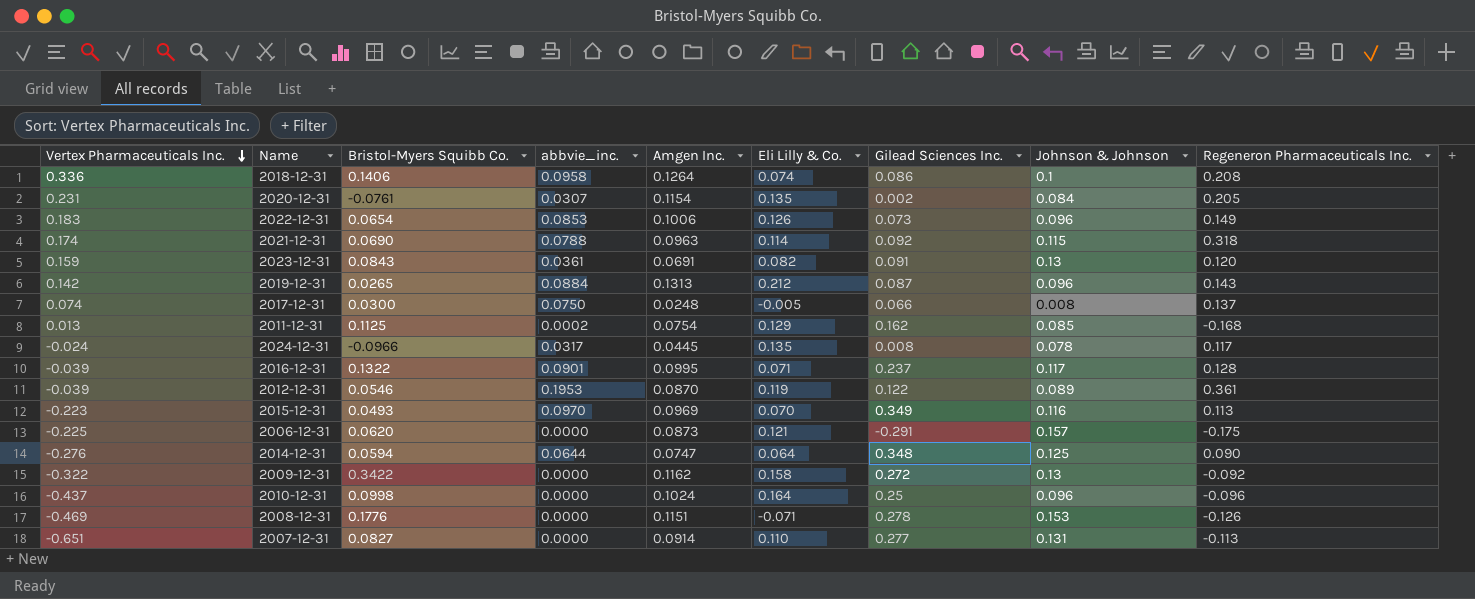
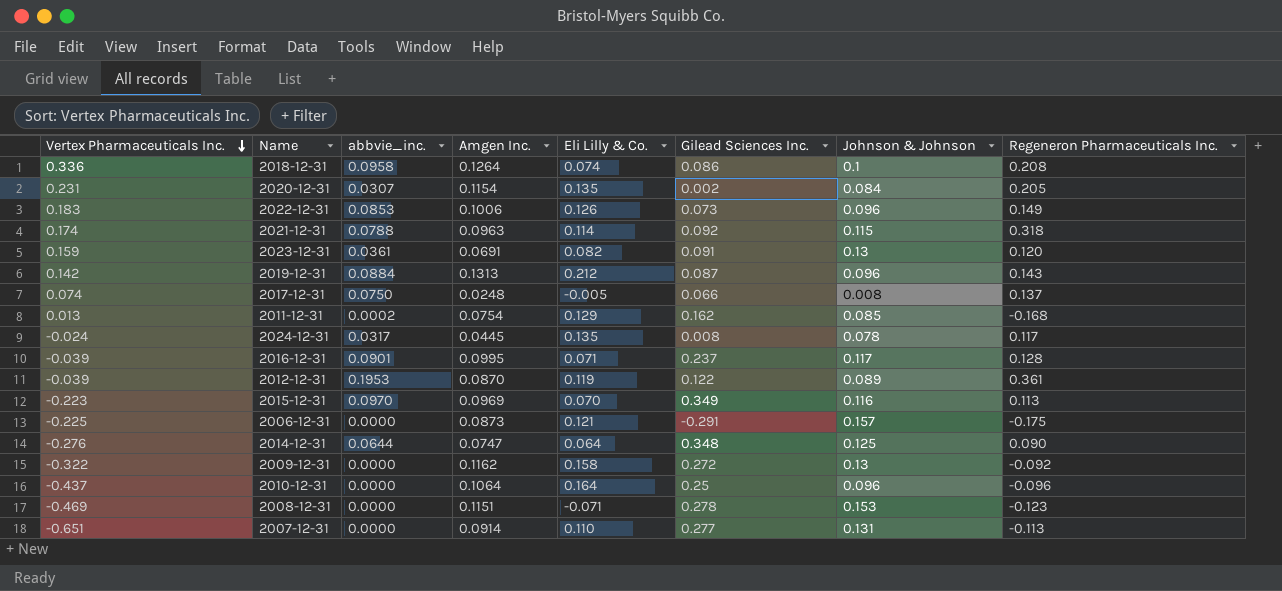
column Bristol-Myers Squibb Co. | position: 3 -> none
2010-12-31 | Amgen Inc.: 0.1024 -> 0.1064
2008-12-31 | Regeneron Pharmaceuticals Inc.: -0.126 -> -0.123

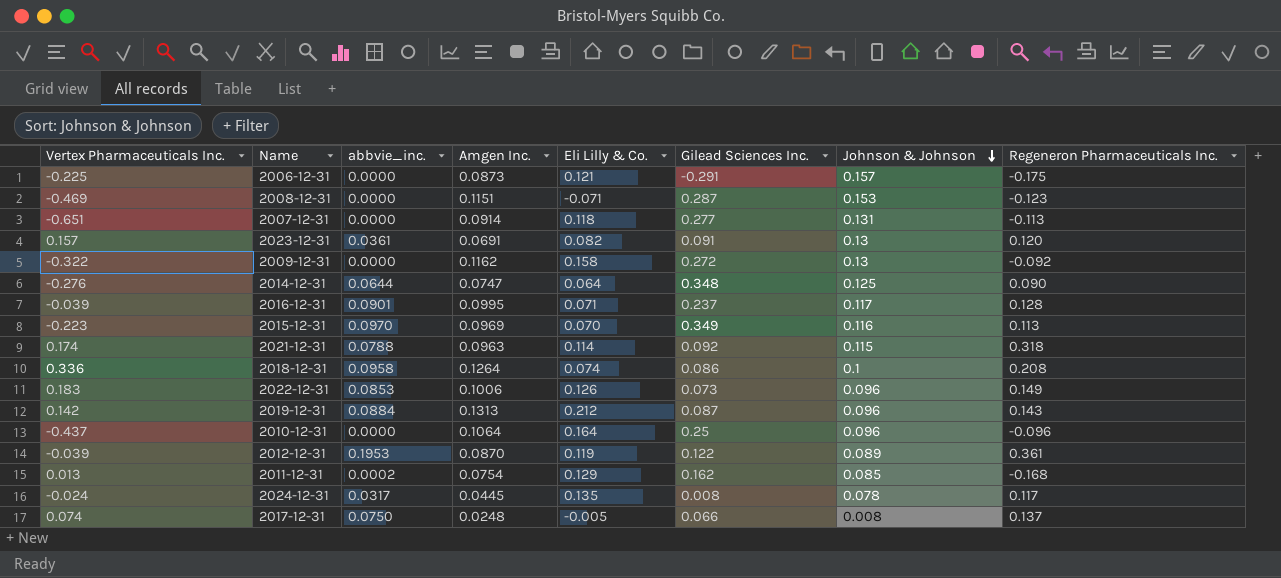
row order: Vertex Pharmaceuticals Inc. descending -> Johnson & Johnson descending
row 2020-12-31: 0.231 | 0.0307 | 0.1154 | 0.135 | 0.002 | 0.084 | 0.205 -> none
2008-12-31 | Gilead Sciences Inc.: 0.278 -> 0.287
2007-12-31 | Eli Lilly & Co.: 0.110 -> 0.118
2023-12-31 | Vertex Pharmaceuticals Inc.: 0.159 -> 0.157

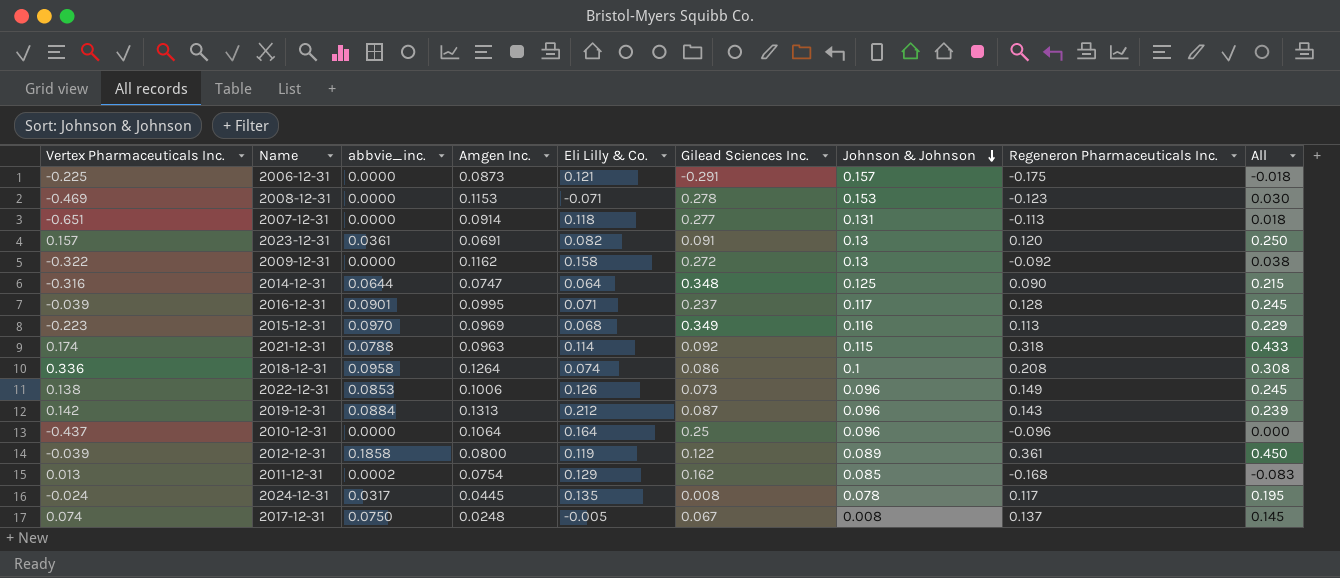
column All | formula: none -> [Johnson & Johnson] + [Regeneron Pharmaceuticals Inc.]
2008-12-31 | Amgen Inc.: 0.1151 -> 0.1153
2008-12-31 | Gilead Sciences Inc.: 0.287 -> 0.278
2014-12-31 | Vertex Pharmaceuticals Inc.: -0.276 -> -0.316
2015-12-31 | Eli Lilly & Co.: 0.070 -> 0.068
2022-12-31 | Vertex Pharmaceuticals Inc.: 0.183 -> 0.138
2012-12-31 | abbvie_inc.: 0.1953 -> 0.1858
2012-12-31 | Amgen Inc.: 0.0870 -> 0.0800
2017-12-31 | Gilead Sciences Inc.: 0.066 -> 0.067

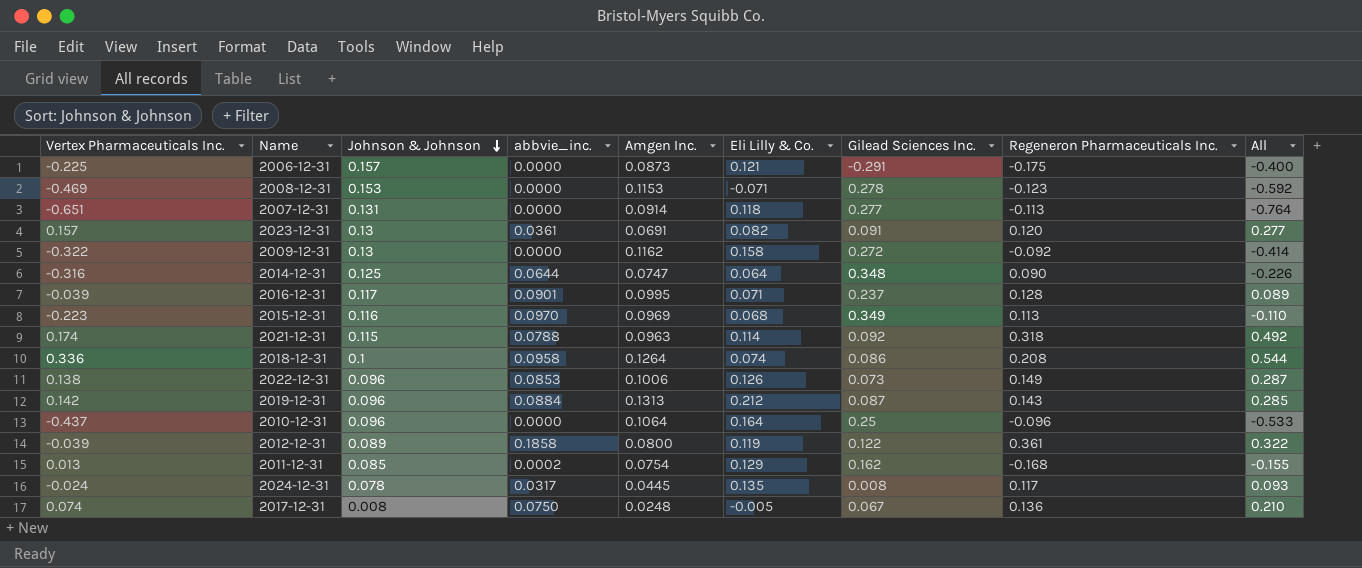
column Johnson & Johnson | position: 7 -> 3
column All | formula: [Johnson & Johnson] + [Regeneron Pharmaceuticals Inc.] -> [Vertex Pharmaceuticals Inc.] + [Regeneron Pharmaceuticals Inc.]
2017-12-31 | Regeneron Pharmaceuticals Inc.: 0.137 -> 0.136

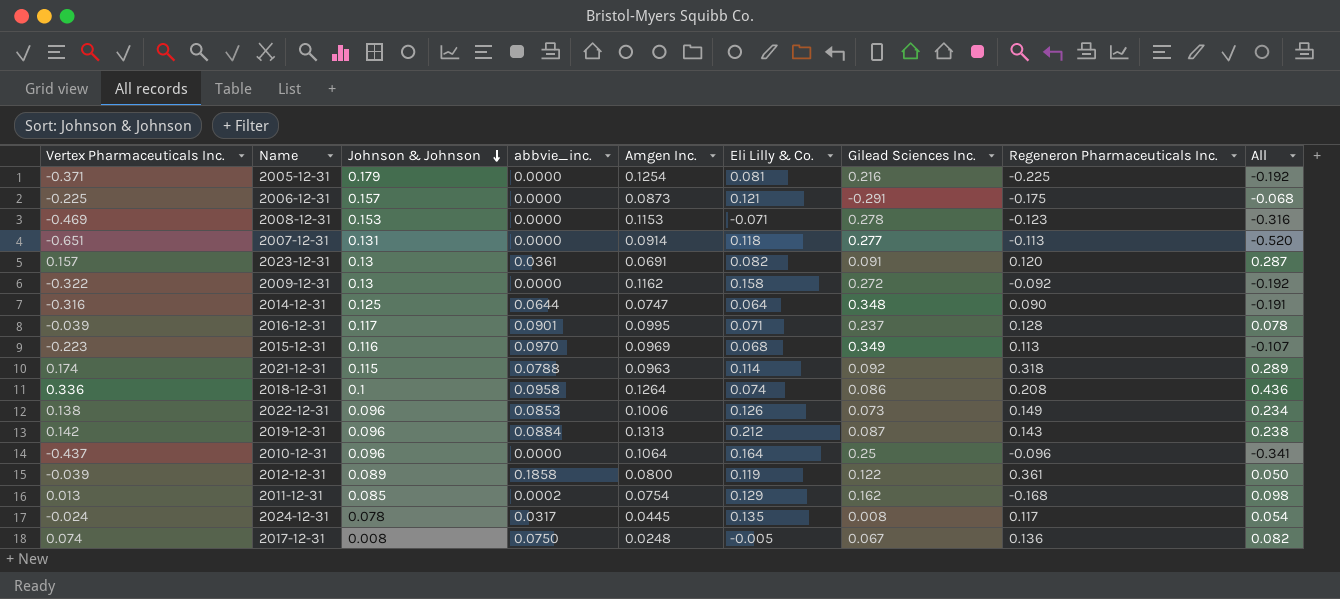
column All | formula: [Vertex Pharmaceuticals Inc.] + [Regeneron Pharmaceuticals Inc.] -> [Vertex Pharmaceuticals Inc.] + [Johnson & Johnson]
row 2005-12-31: none -> -0.371 | 0.179 | 0.0000 | 0.1254 | 0.081 | 0.216 | -0.225 | -0.192

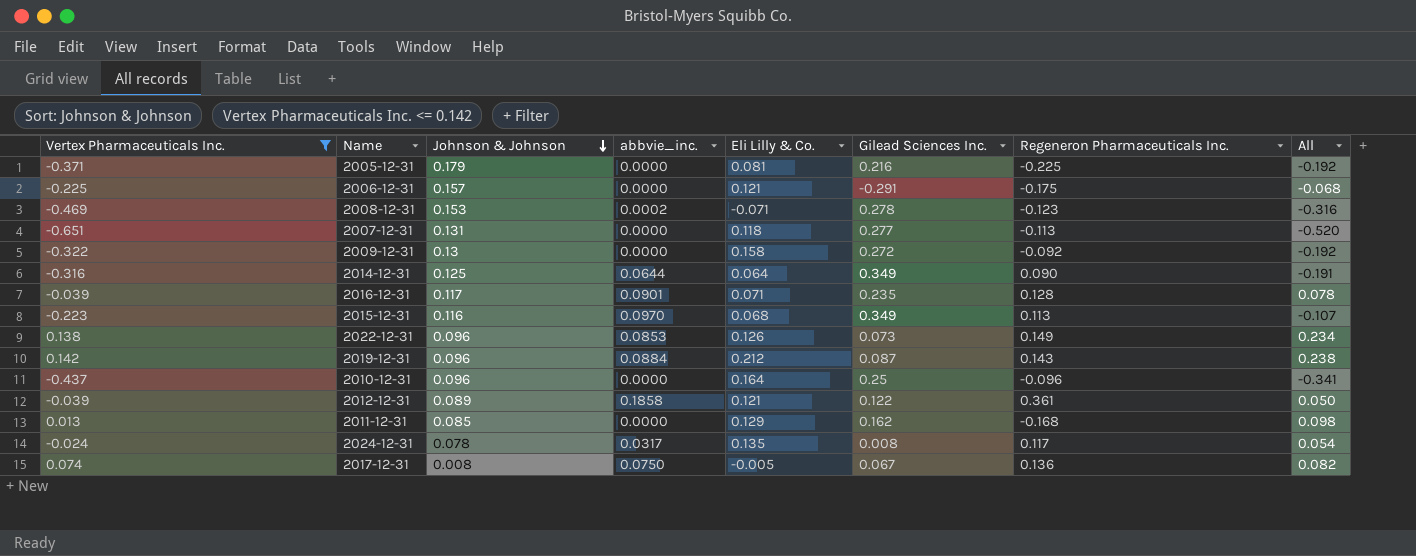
filter: none -> Vertex Pharmaceuticals Inc. <= 0.142
column Amgen Inc. | position: 5 -> none
2008-12-31 | abbvie_inc.: 0.0000 -> 0.0002
2014-12-31 | Gilead Sciences Inc.: 0.348 -> 0.349
2016-12-31 | Gilead Sciences Inc.: 0.237 -> 0.235
2012-12-31 | Eli Lilly & Co.: 0.119 -> 0.121
2011-12-31 | abbvie_inc.: 0.0002 -> 0.0000

